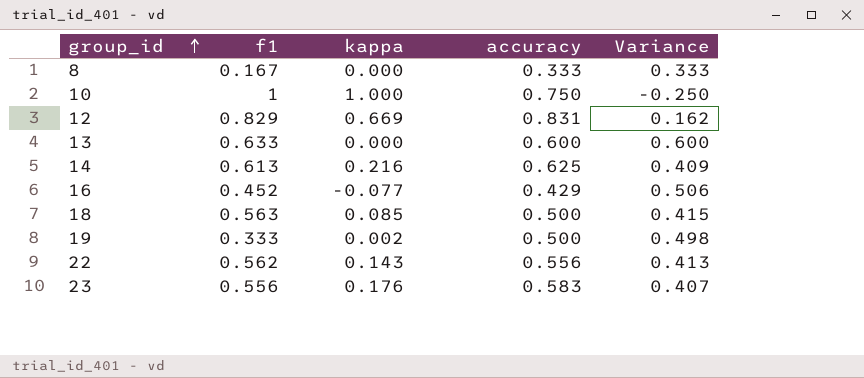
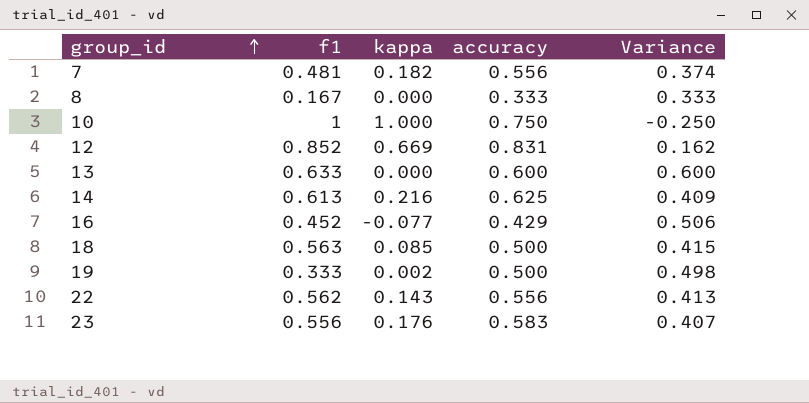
row 7: none -> 0.481 | 0.182 | 0.556 | 0.374
12 | f1: 0.829 -> 0.852

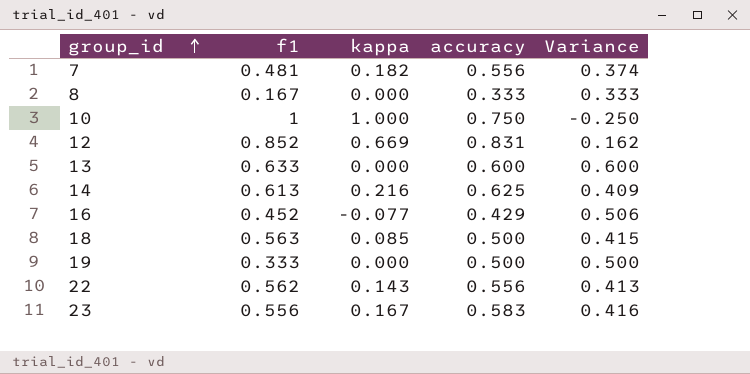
19 | kappa: 0.002 -> 0.000
19 | Variance: 0.498 -> 0.500
23 | kappa: 0.176 -> 0.167
23 | Variance: 0.407 -> 0.416

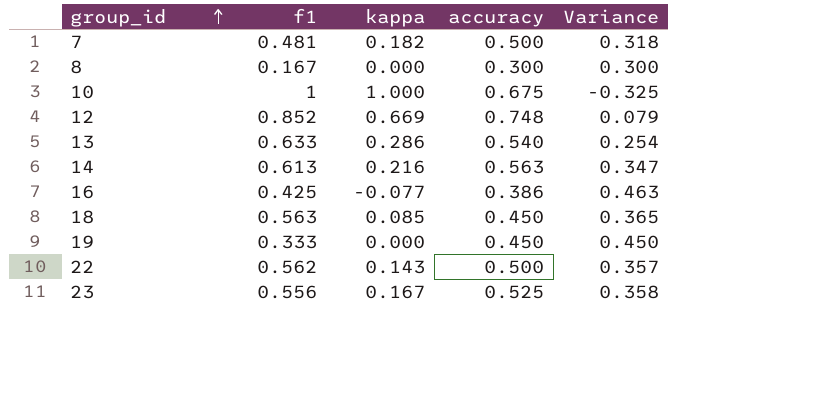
7 | accuracy: 0.556 -> 0.500
7 | Variance: 0.374 -> 0.318
8 | accuracy: 0.333 -> 0.300
8 | Variance: 0.333 -> 0.300
10 | accuracy: 0.750 -> 0.675
10 | Variance: -0.250 -> -0.325
12 | accuracy: 0.831 -> 0.748
12 | Variance: 0.162 -> 0.079
13 | kappa: 0.000 -> 0.286
13 | accuracy: 0.600 -> 0.540
13 | Variance: 0.600 -> 0.254
14 | accuracy: 0.625 -> 0.563
14 | Variance: 0.409 -> 0.347
16 | f1: 0.452 -> 0.425
16 | accuracy: 0.429 -> 0.386
16 | Variance: 0.506 -> 0.463
18 | accuracy: 0.500 -> 0.450
18 | Variance: 0.415 -> 0.365
19 | accuracy: 0.500 -> 0.450
19 | Variance: 0.500 -> 0.450
22 | accuracy: 0.556 -> 0.500
22 | Variance: 0.413 -> 0.357
23 | accuracy: 0.583 -> 0.525
23 | Variance: 0.416 -> 0.358

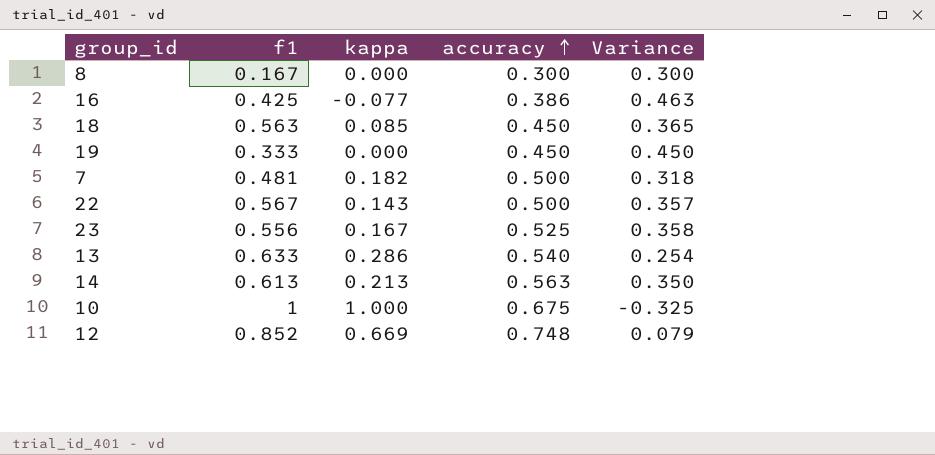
row order: group_id ascending -> accuracy ascending
22 | f1: 0.562 -> 0.567
14 | kappa: 0.216 -> 0.213
14 | Variance: 0.347 -> 0.350

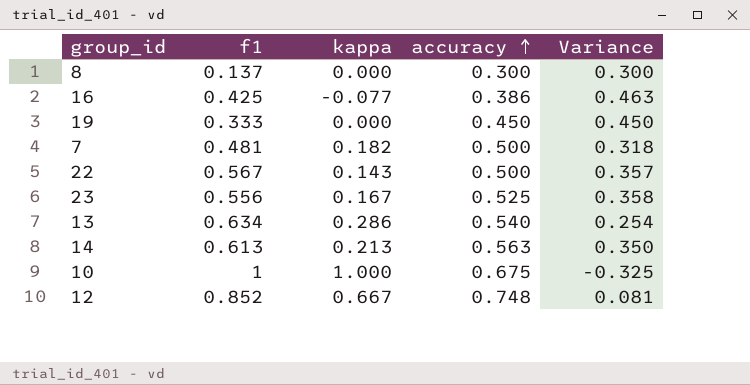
row 18: 0.563 | 0.085 | 0.450 | 0.365 -> none
8 | f1: 0.167 -> 0.137
13 | f1: 0.633 -> 0.634
12 | kappa: 0.669 -> 0.667
12 | Variance: 0.079 -> 0.081

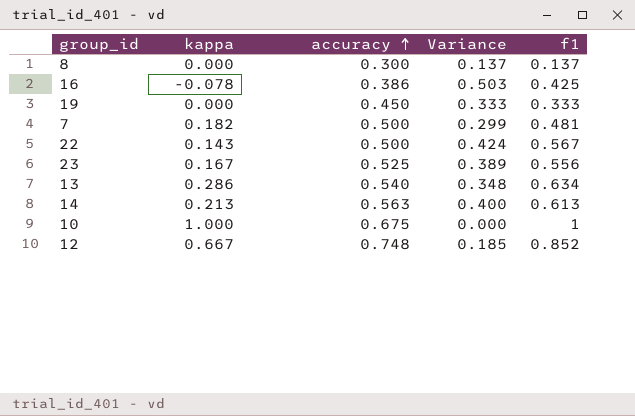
column Variance | formula: [accuracy] - [kappa] -> [f1] - [kappa]
column f1 | position: 2 -> 5
16 | kappa: -0.077 -> -0.078

